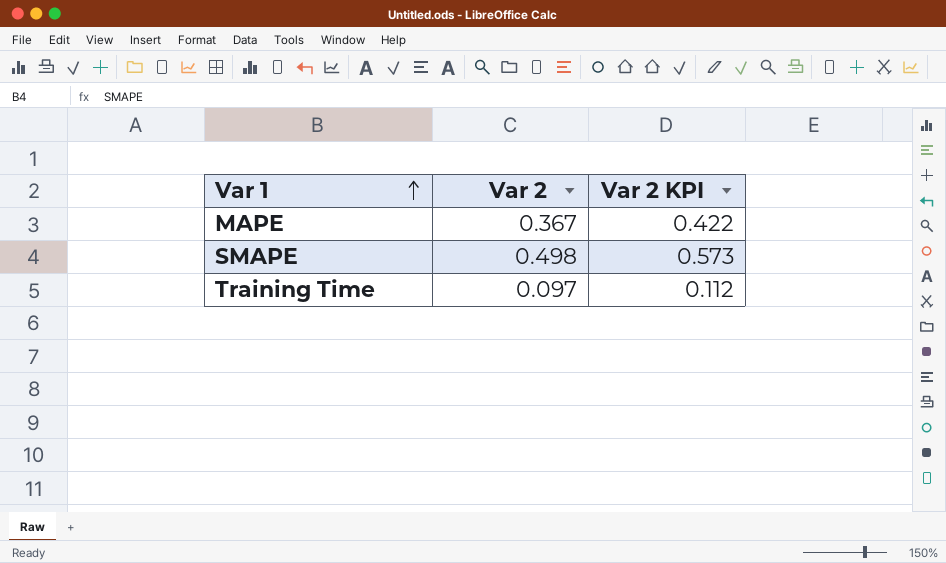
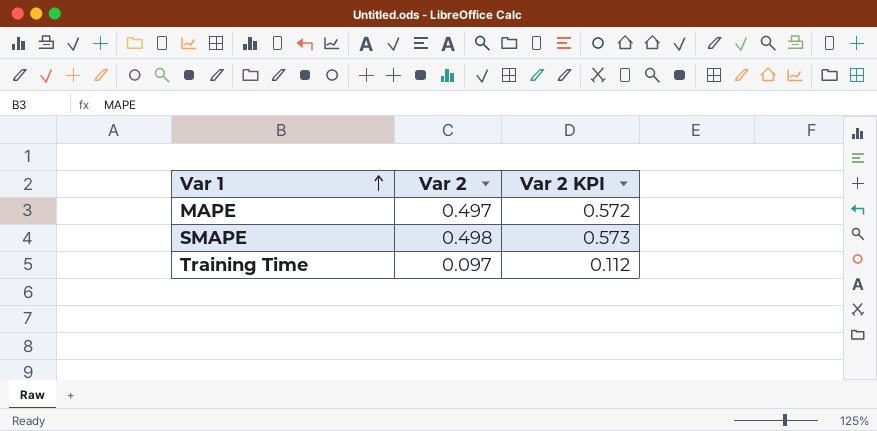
MAPE | Var 2: 0.367 -> 0.497
MAPE | Var 2 KPI: 0.422 -> 0.572

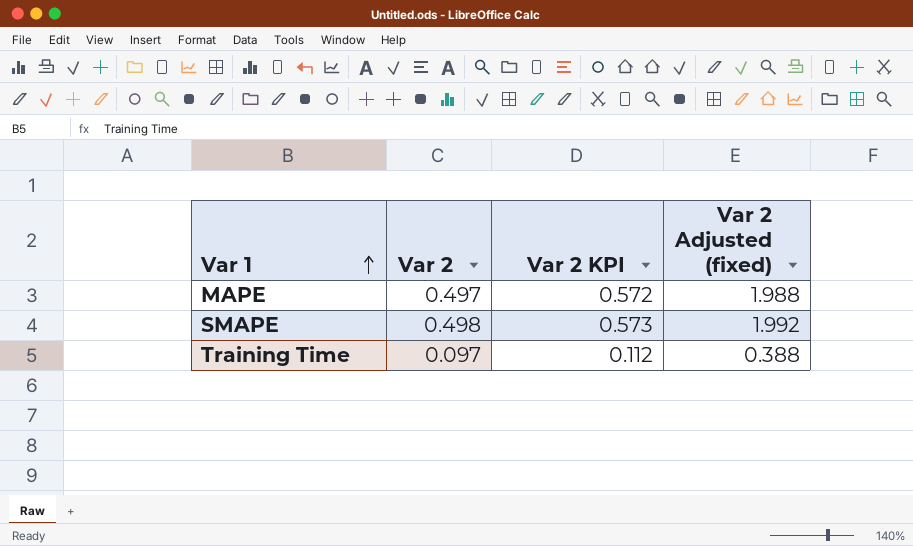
column Var 2 Adjusted (fixed) | formula: none -> [Var 2] * 4

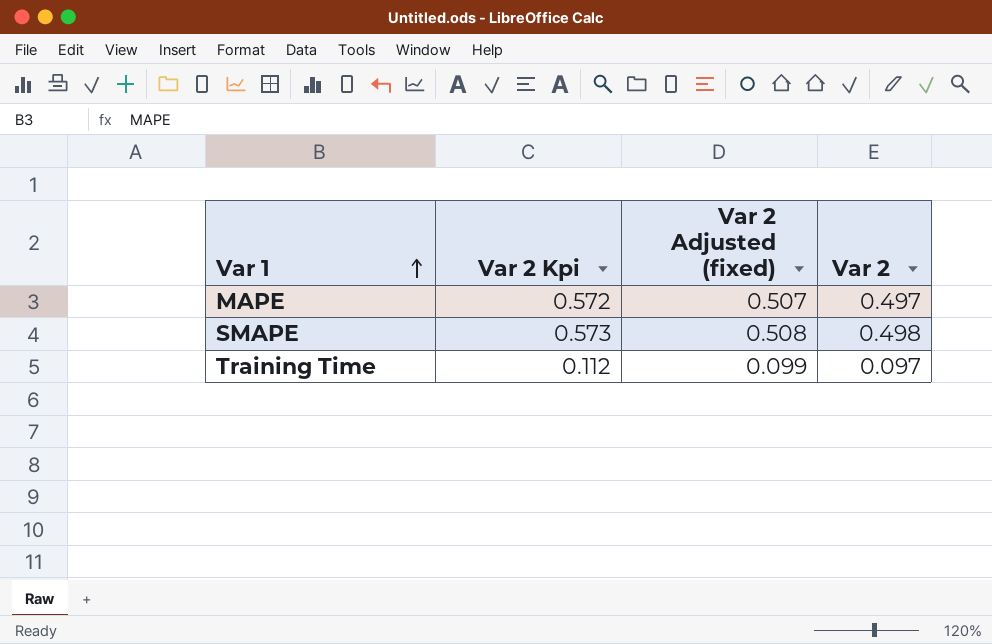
column name: Var 2 KPI -> Var 2 Kpi
column Var 2 Adjusted (fixed) | formula: [Var 2] * 4 -> [Var 2] * 1.02
column Var 2 | position: 2 -> 4

